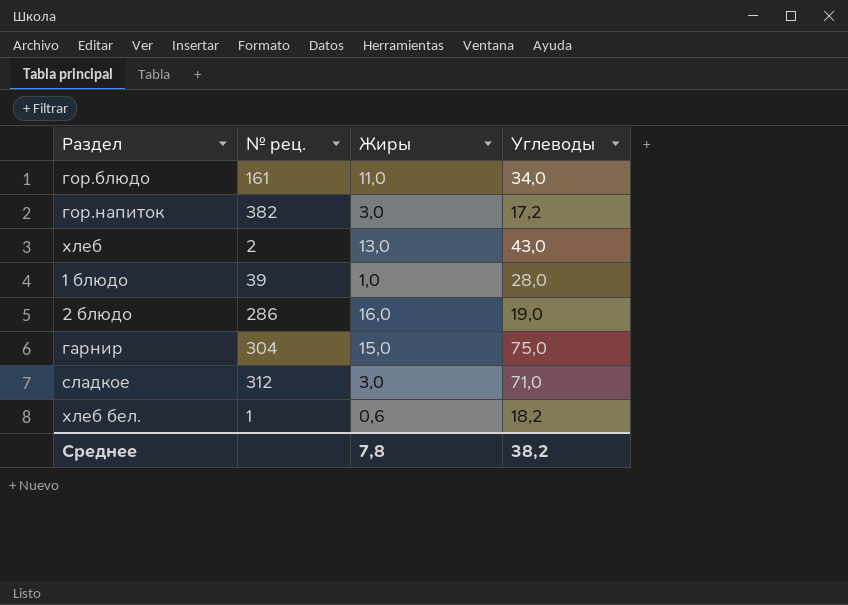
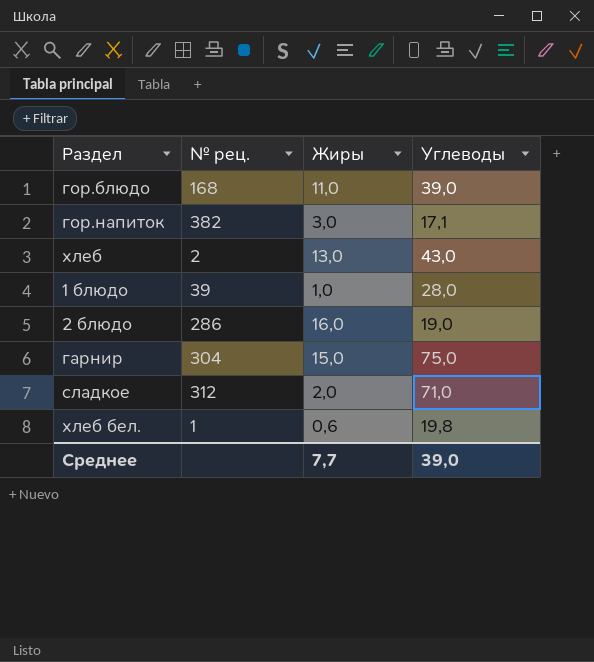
гор.блюдо | № рец.: 161 -> 168
гор.блюдо | Углеводы: 34,0 -> 39,0
гор.напиток | Углеводы: 17,2 -> 17,1
сладкое | Жиры: 3,0 -> 2,0
хлеб бел. | Углеводы: 18,2 -> 19,8
Среднее | Жиры: 7,8 -> 7,7
Среднее | Углеводы: 38,2 -> 39,0

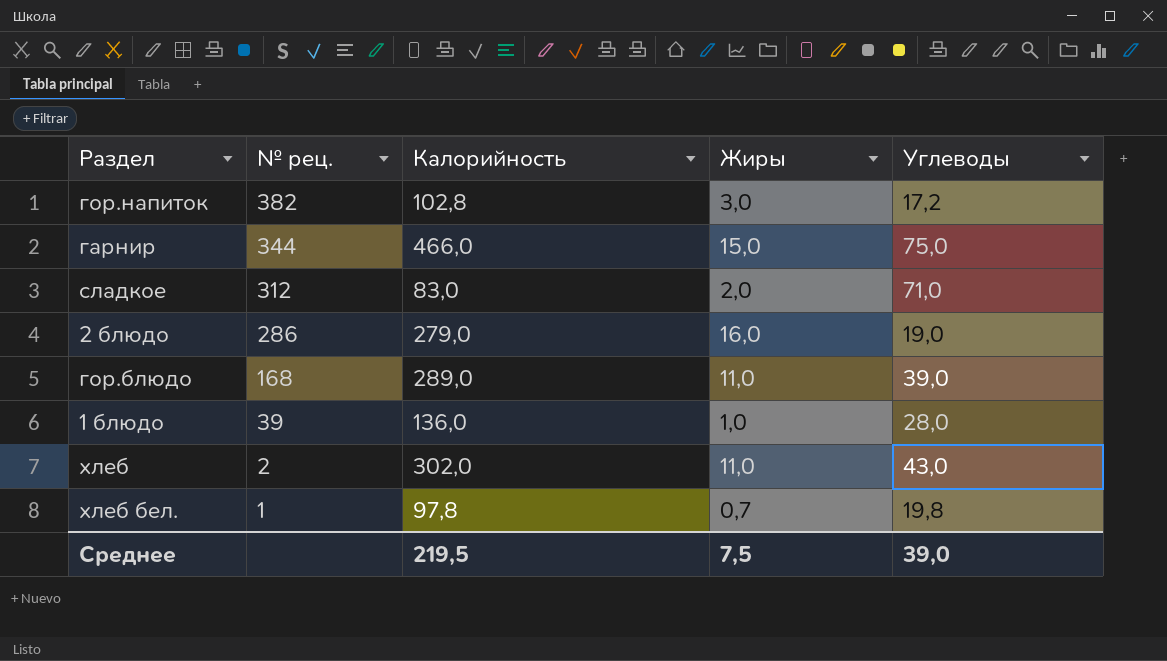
row order: none -> № рец. descending
column Калорийность | position: none -> 3
гор.напиток | Углеводы: 17,1 -> 17,2
гарнир | № рец.: 304 -> 344
хлеб | Жиры: 13,0 -> 11,0
хлеб бел. | Жиры: 0,6 -> 0,7
Среднее | Жиры: 7,7 -> 7,5

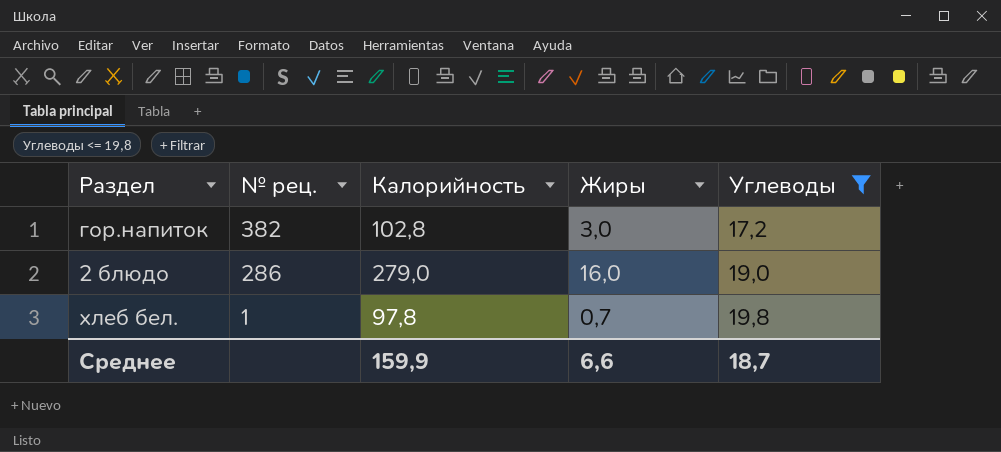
filter: none -> Углеводы <= 19,8
Среднее | Калорийность: 219,5 -> 159,9
Среднее | Жиры: 7,5 -> 6,6
Среднее | Углеводы: 39,0 -> 18,7

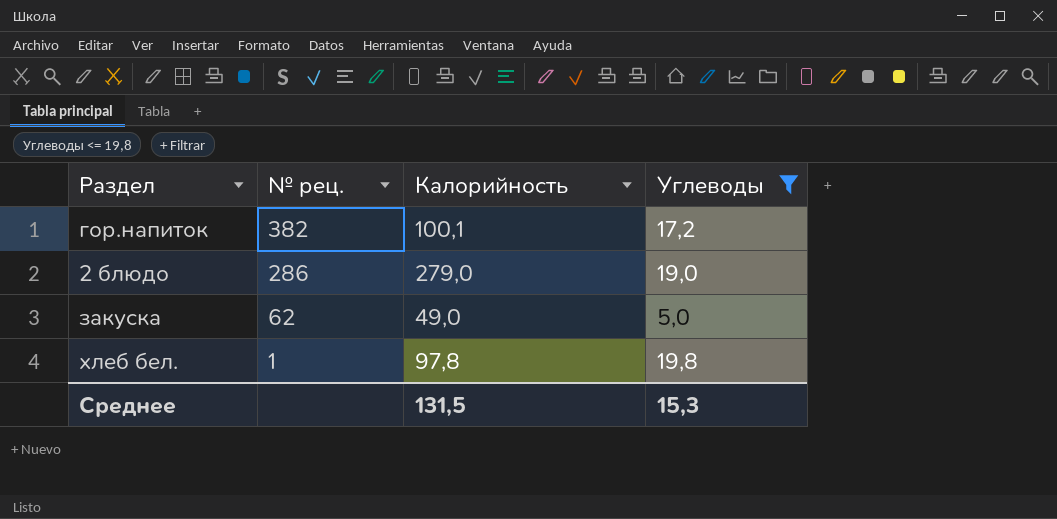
column Жиры | position: 4 -> none
гор.напиток | Калорийность: 102,8 -> 100,1
row закуска: none -> 62 | 49,0 | 5,0
Среднее | Калорийность: 159,9 -> 131,5
Среднее | Углеводы: 18,7 -> 15,3

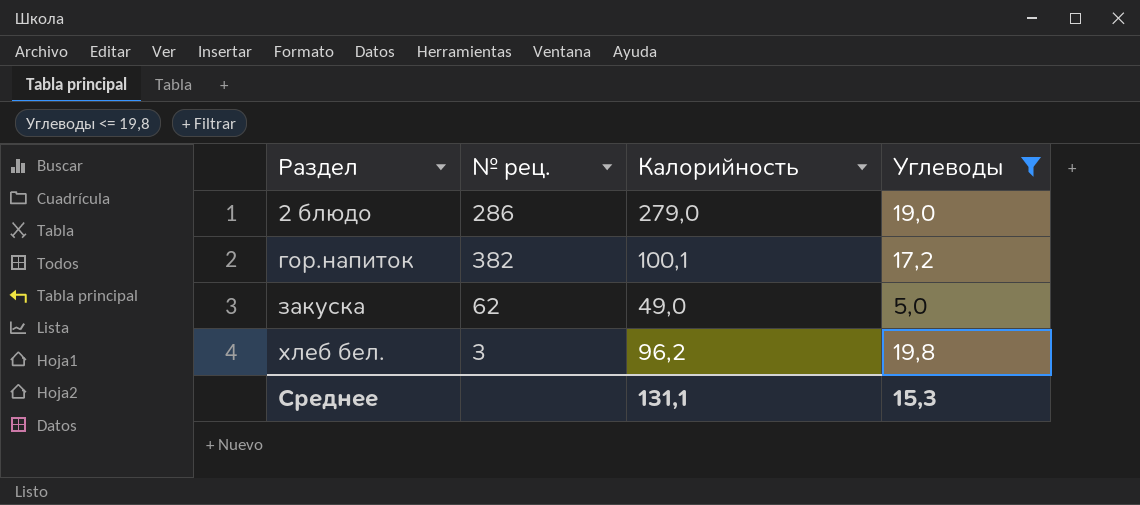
row order: № рец. descending -> Раздел ascending
хлеб бел. | № рец.: 1 -> 3
хлеб бел. | Калорийность: 97,8 -> 96,2
Среднее | Калорийность: 131,5 -> 131,1

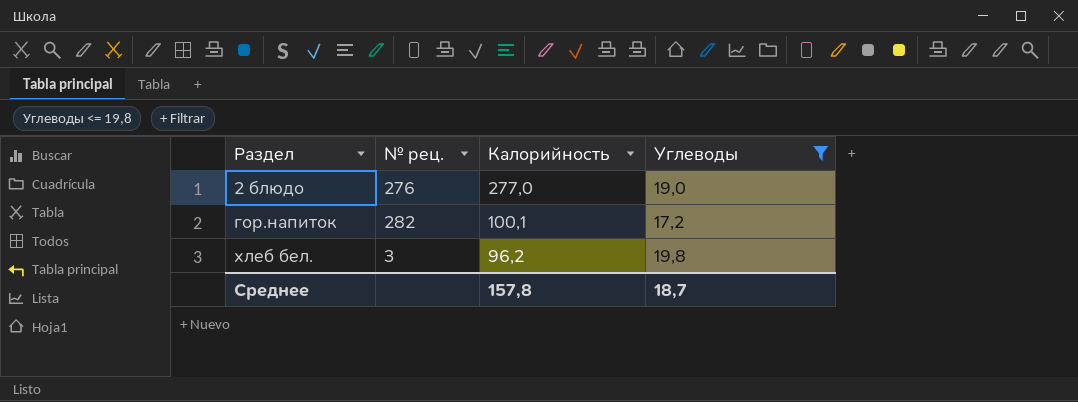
row закуска: 62 | 49,0 | 5,0 -> none
2 блюдо | № рец.: 286 -> 276
2 блюдо | Калорийность: 279,0 -> 277,0
гор.напиток | № рец.: 382 -> 282
Среднее | Калорийность: 131,1 -> 157,8
Среднее | Углеводы: 15,3 -> 18,7

